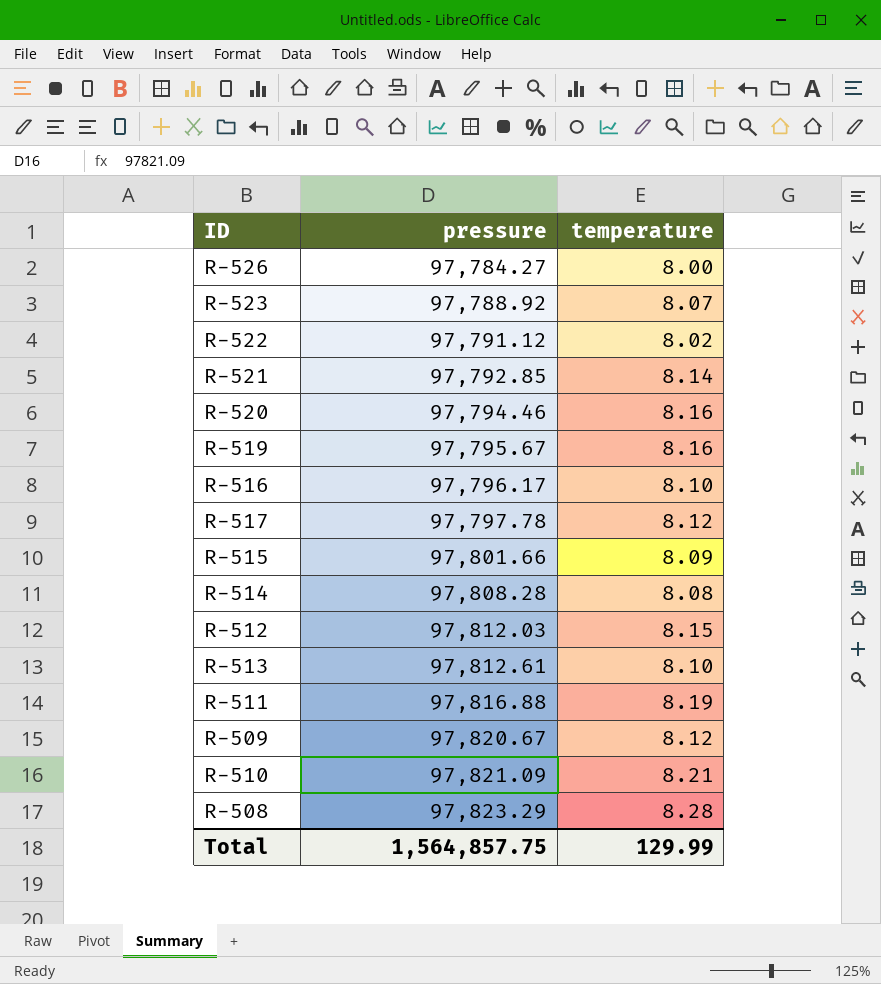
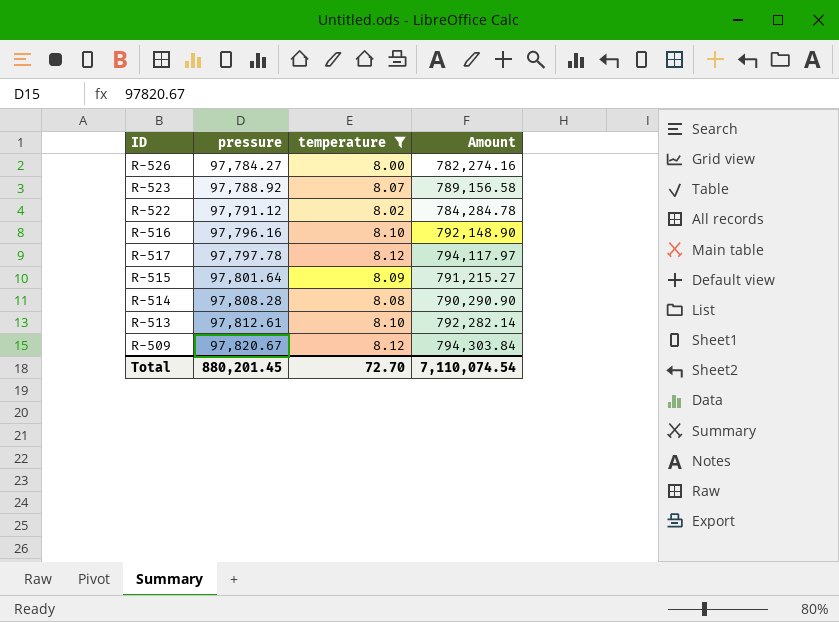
filter: none -> temperature <= 8.12
column Amount | formula: none -> [pressure] * [temperature]
R-516 | pressure: 97,796.17 -> 97,796.16
R-515 | pressure: 97,801.66 -> 97,801.64
Total | pressure: 1,564,857.75 -> 880,201.45
Total | temperature: 129.99 -> 72.70

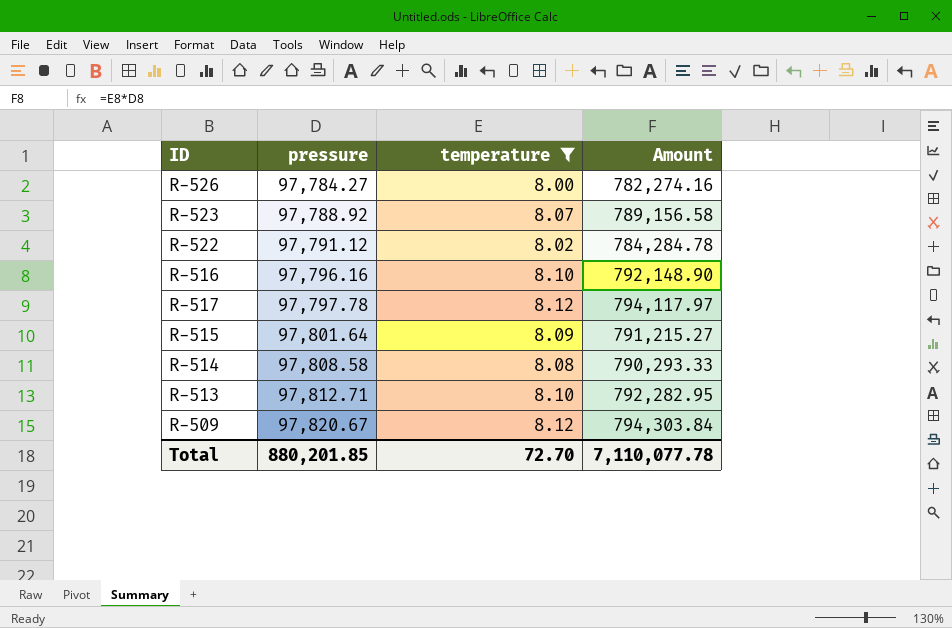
R-514 | pressure: 97,808.28 -> 97,808.58
R-514 | Amount: 790,290.90 -> 790,293.33
R-513 | pressure: 97,812.61 -> 97,812.71
R-513 | Amount: 792,282.14 -> 792,282.95
Total | pressure: 880,201.45 -> 880,201.85
Total | Amount: 7,110,074.54 -> 7,110,077.78

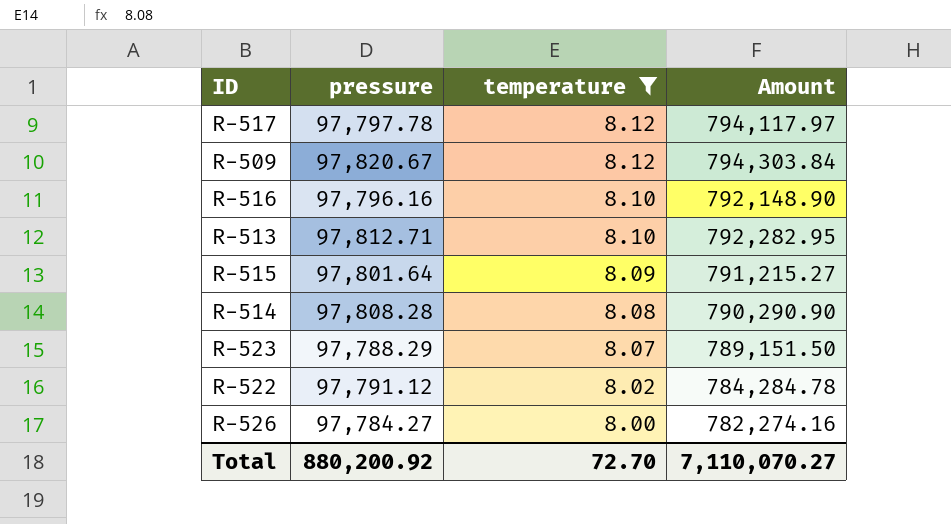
row order: pressure ascending -> temperature descending
R-514 | pressure: 97,808.58 -> 97,808.28
R-514 | Amount: 790,293.33 -> 790,290.90
R-523 | pressure: 97,788.92 -> 97,788.29
R-523 | Amount: 789,156.58 -> 789,151.50
Total | pressure: 880,201.85 -> 880,200.92
Total | Amount: 7,110,077.78 -> 7,110,070.27

